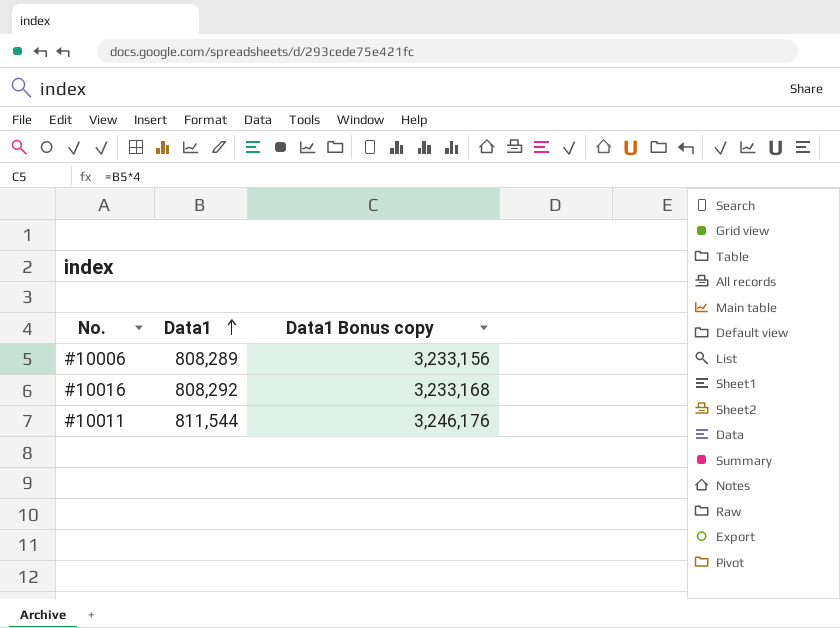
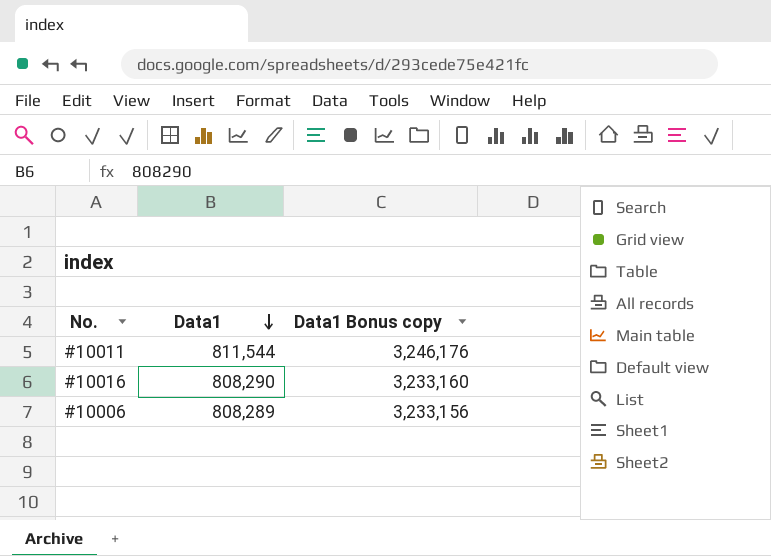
row order: Data1 ascending -> Data1 descending
#10016 | Data1: 808,292 -> 808,290
#10016 | Data1 Bonus copy: 3,233,168 -> 3,233,160

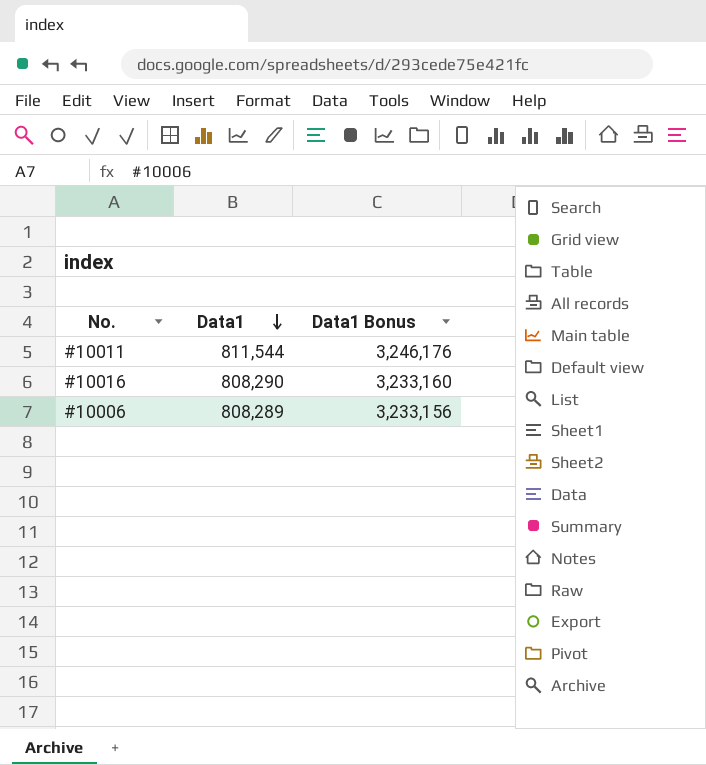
column name: Data1 Bonus copy -> Data1 Bonus

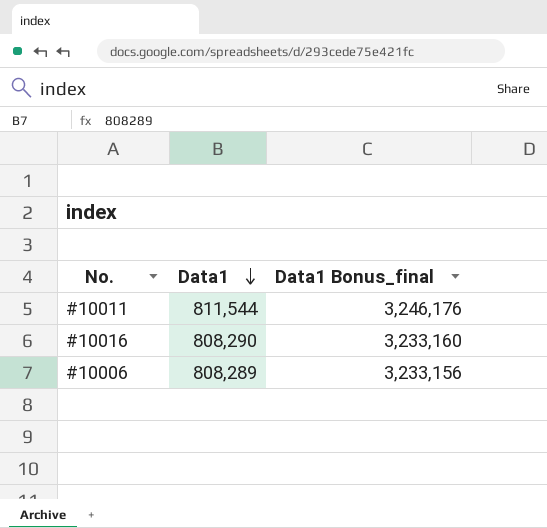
column name: Data1 Bonus -> Data1 Bonus_final

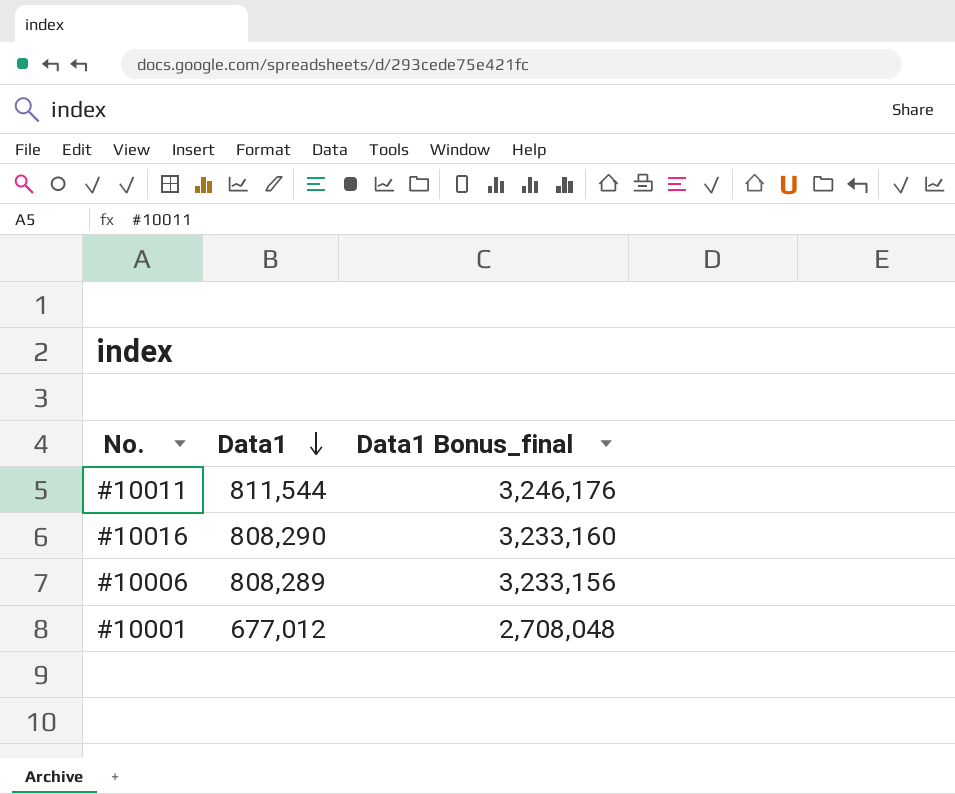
row #10001: none -> 677,012 | 2,708,048

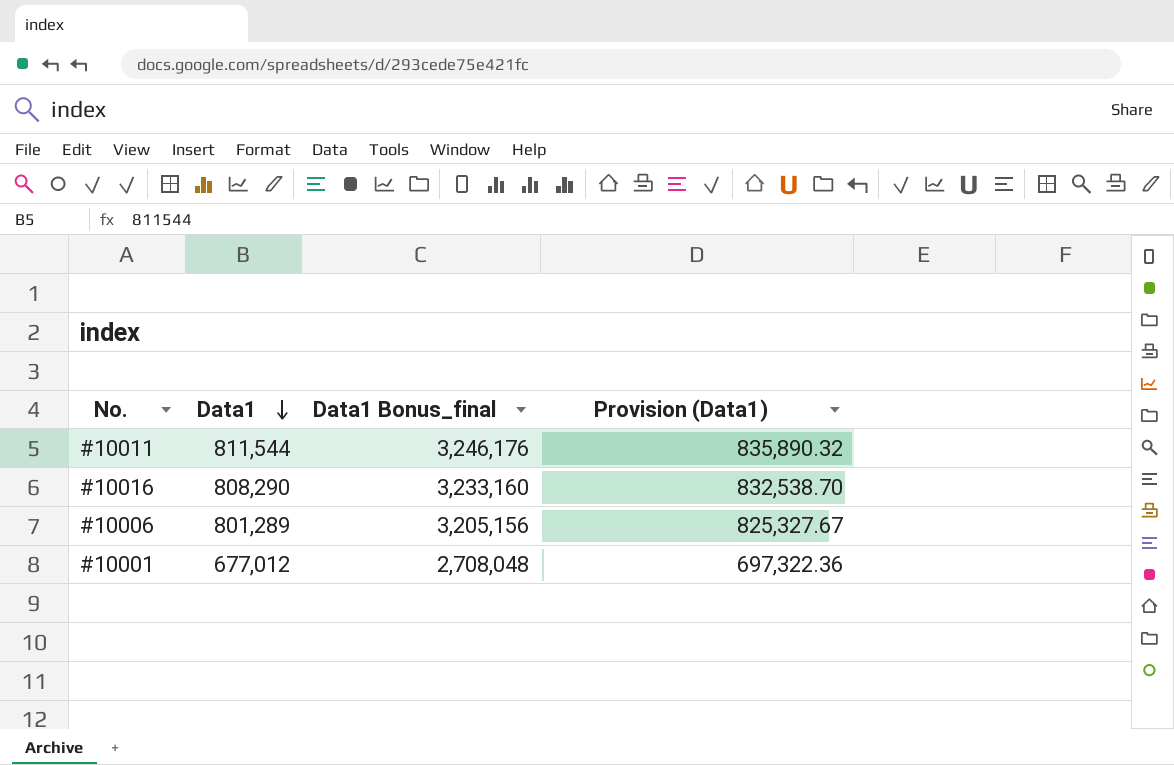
column Provision (Data1) | formula: none -> [Data1] * 1.03
#10006 | Data1: 808,289 -> 801,289
#10006 | Data1 Bonus_final: 3,233,156 -> 3,205,156

